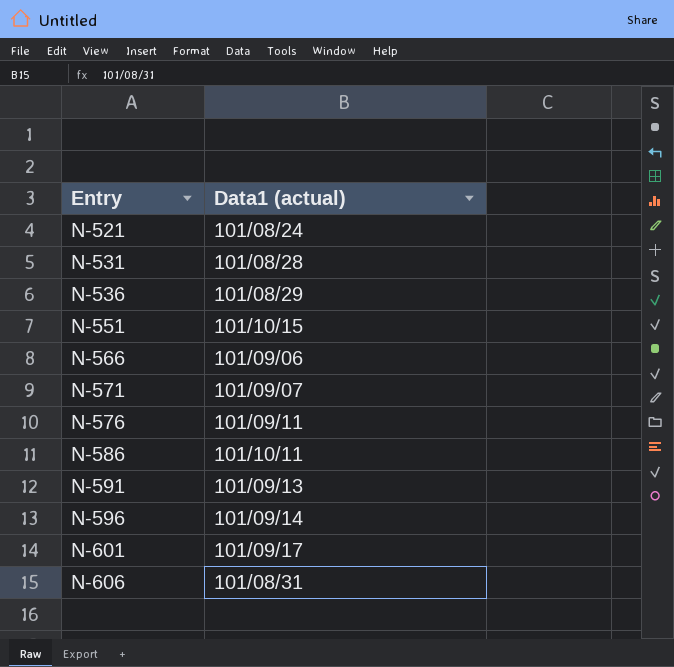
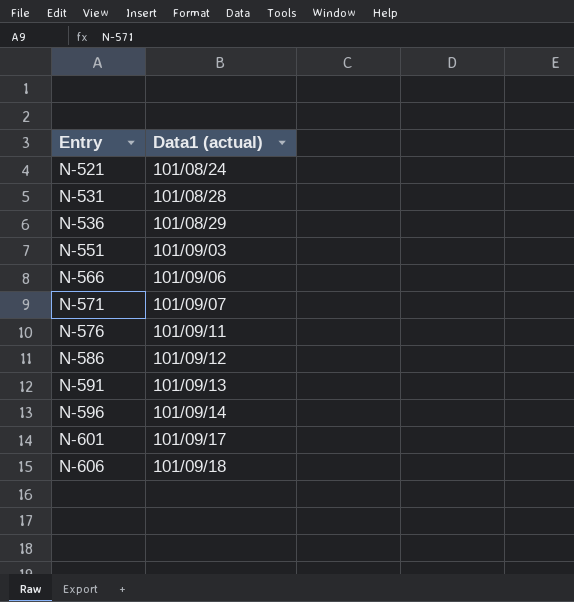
N-551 | Data1 (actual): 101/10/15 -> 101/09/03
N-586 | Data1 (actual): 101/10/11 -> 101/09/12
N-606 | Data1 (actual): 101/08/31 -> 101/09/18

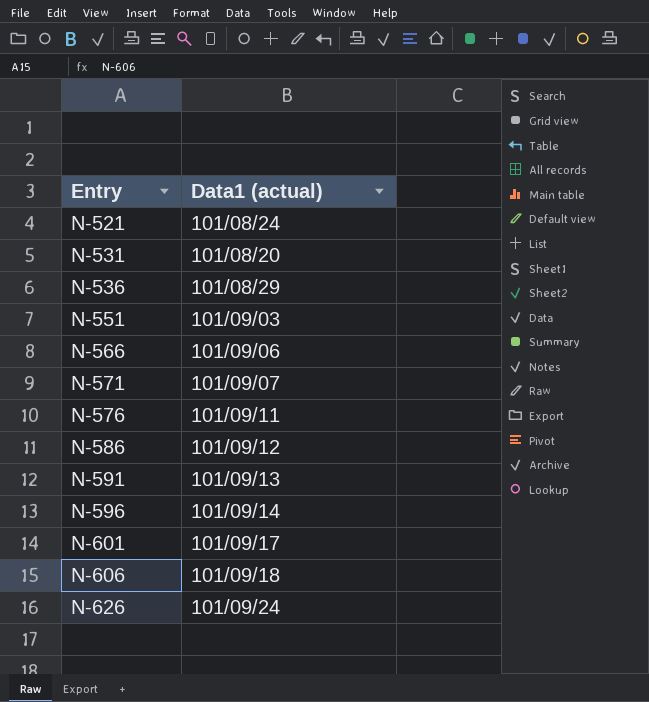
N-531 | Data1 (actual): 101/08/28 -> 101/08/20
row N-626: none -> 101/09/24

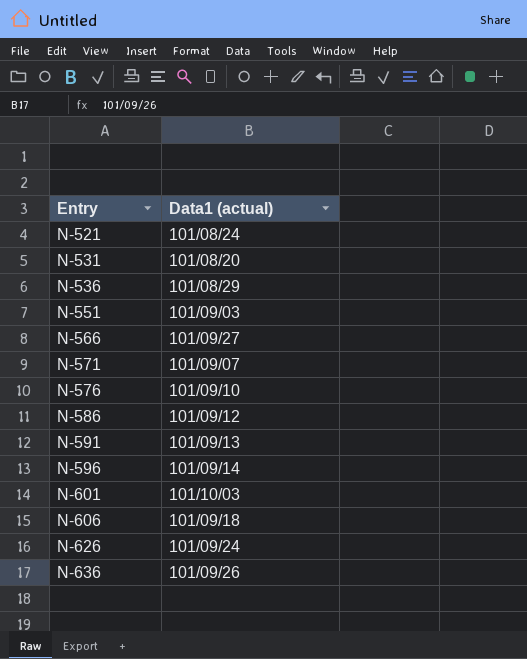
N-566 | Data1 (actual): 101/09/06 -> 101/09/27
N-576 | Data1 (actual): 101/09/11 -> 101/09/10
N-601 | Data1 (actual): 101/09/17 -> 101/10/03
row N-636: none -> 101/09/26

